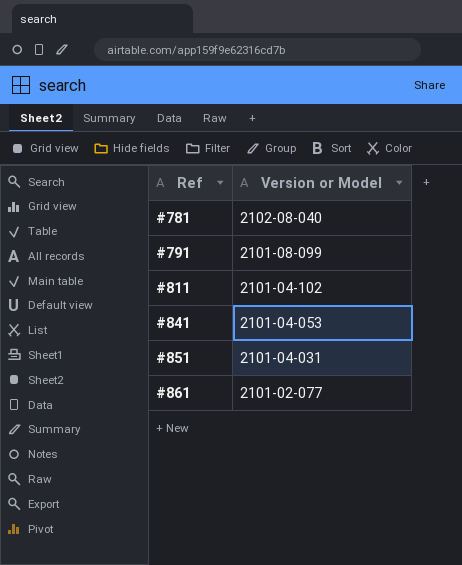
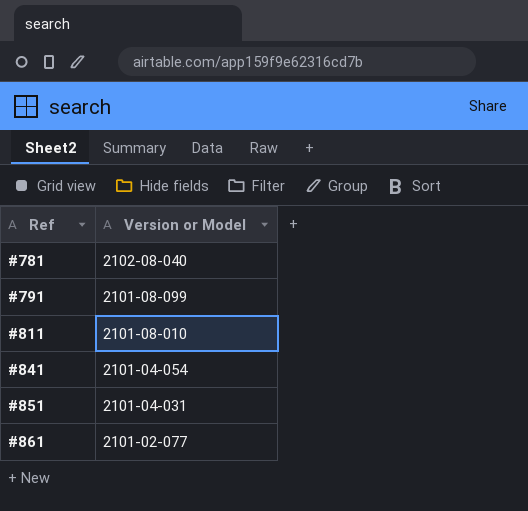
#811 | Version or Model: 2101-04-102 -> 2101-08-010
#841 | Version or Model: 2101-04-053 -> 2101-04-054

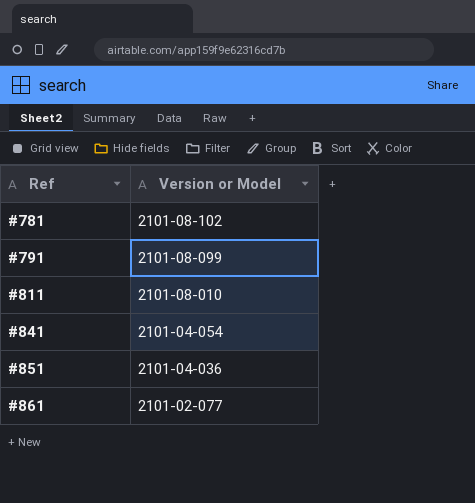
#781 | Version or Model: 2102-08-040 -> 2101-08-102
#851 | Version or Model: 2101-04-031 -> 2101-04-036

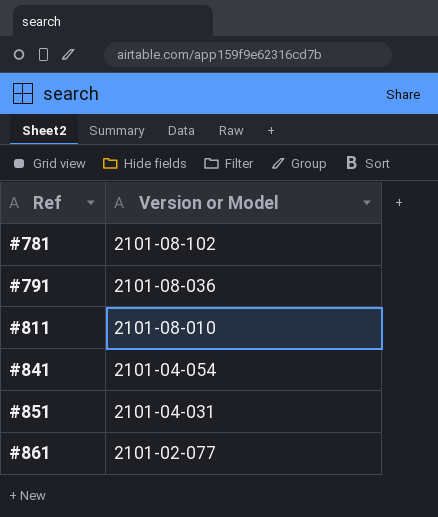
#791 | Version or Model: 2101-08-099 -> 2101-08-036
#851 | Version or Model: 2101-04-036 -> 2101-04-031

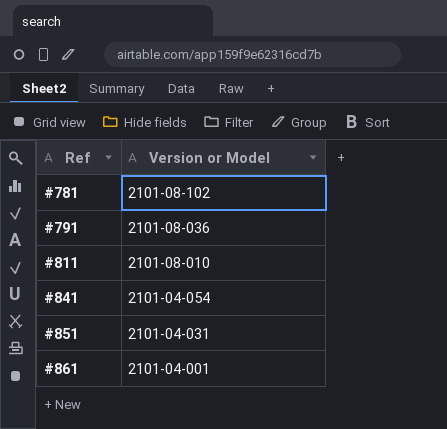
#861 | Version or Model: 2101-02-077 -> 2101-04-001

